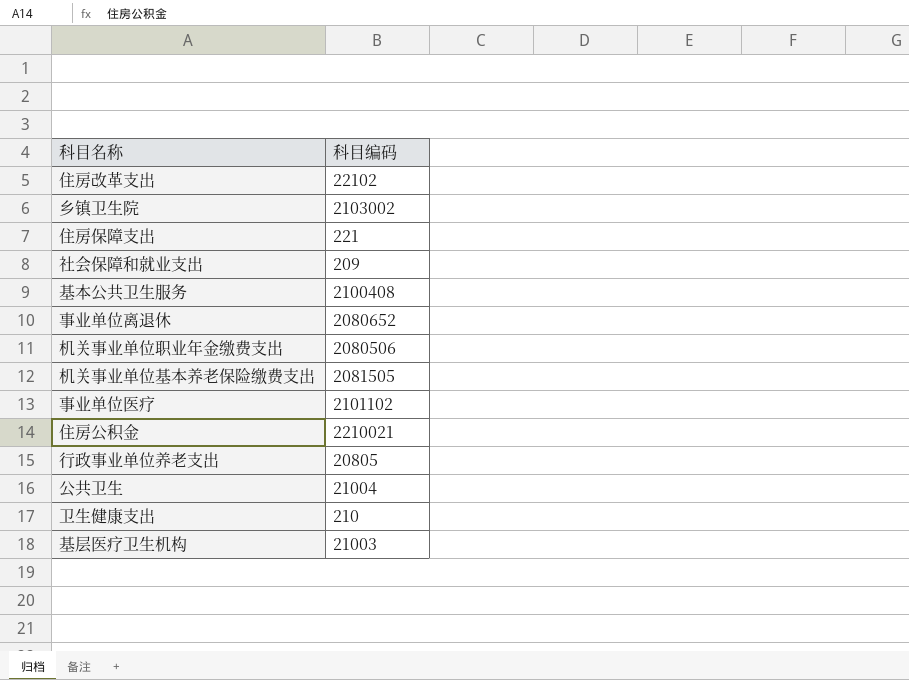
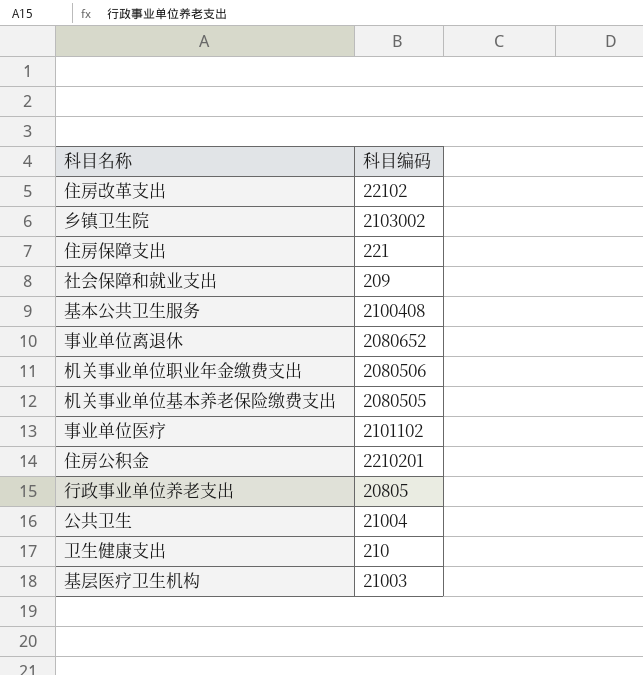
机关事业单位基本养老保险缴费支出 | 科目编码: 2081505 -> 2080505
住房公积金 | 科目编码: 2210021 -> 2210201

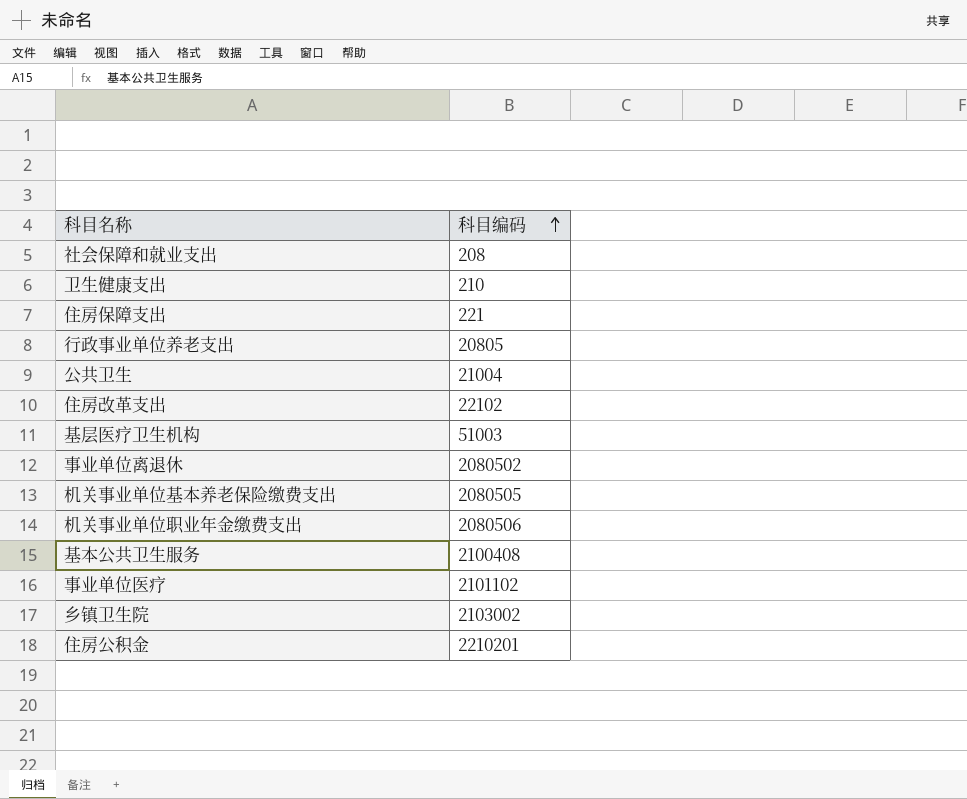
row order: none -> 科目编码 ascending
社会保障和就业支出 | 科目编码: 209 -> 208
基层医疗卫生机构 | 科目编码: 21003 -> 51003
事业单位离退休 | 科目编码: 2080652 -> 2080502

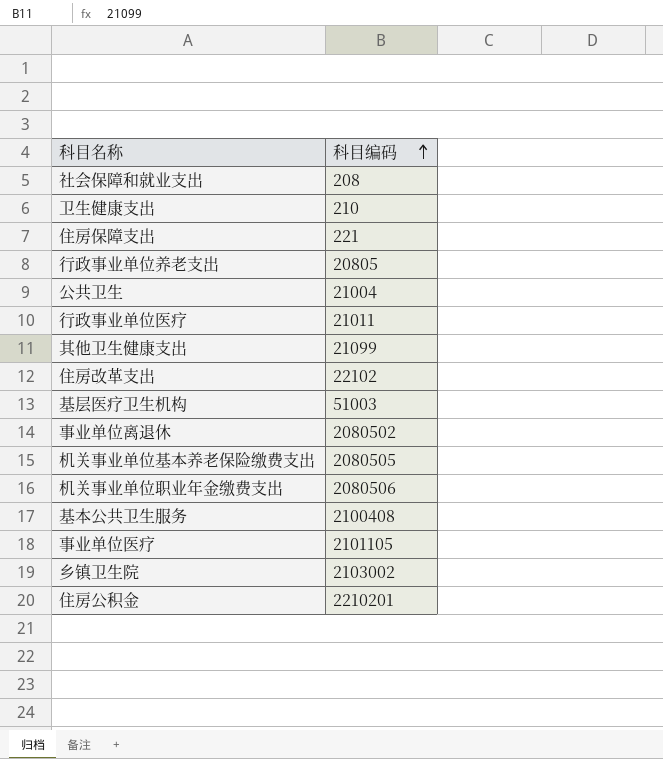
row 行政事业单位医疗: none -> 21011
row 其他卫生健康支出: none -> 21099
事业单位医疗 | 科目编码: 2101102 -> 2101105

